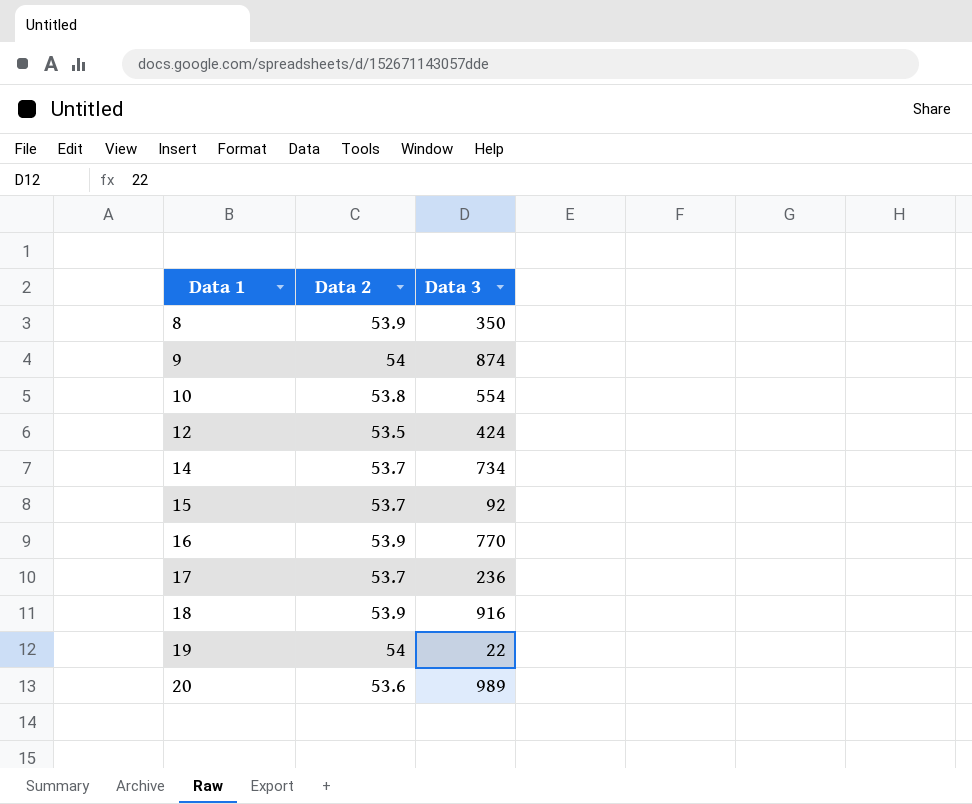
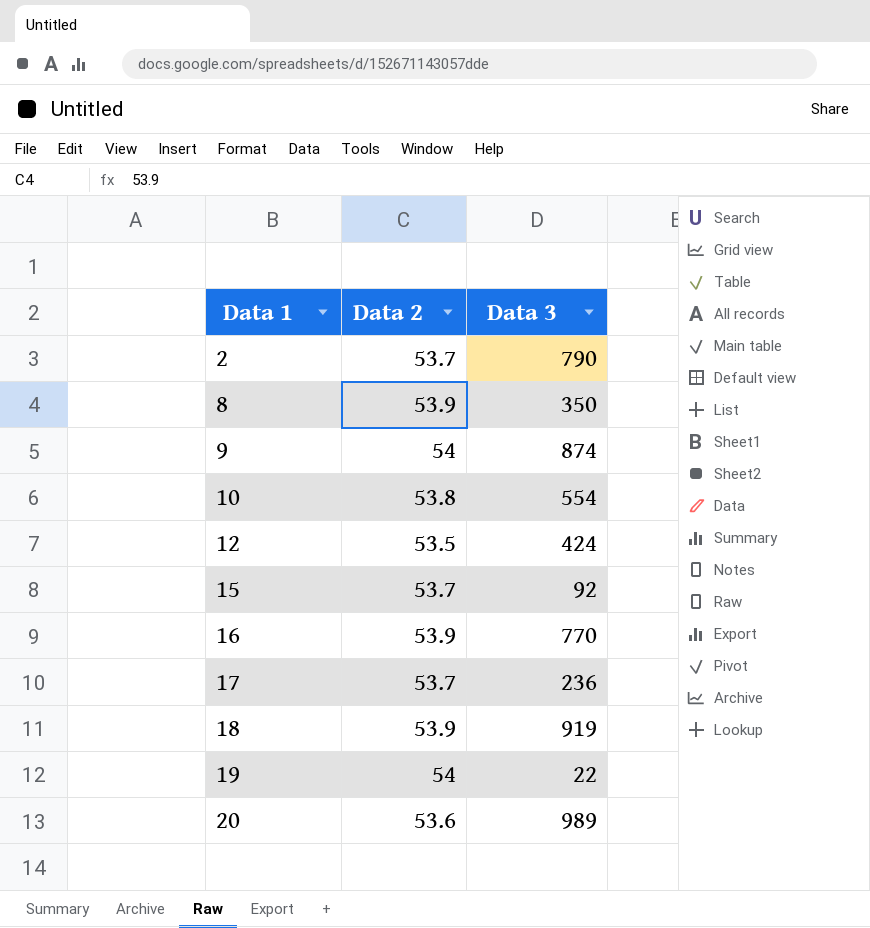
row 14: 53.7 | 734 -> none
row 2: none -> 53.7 | 790
18 | Data 3: 916 -> 919

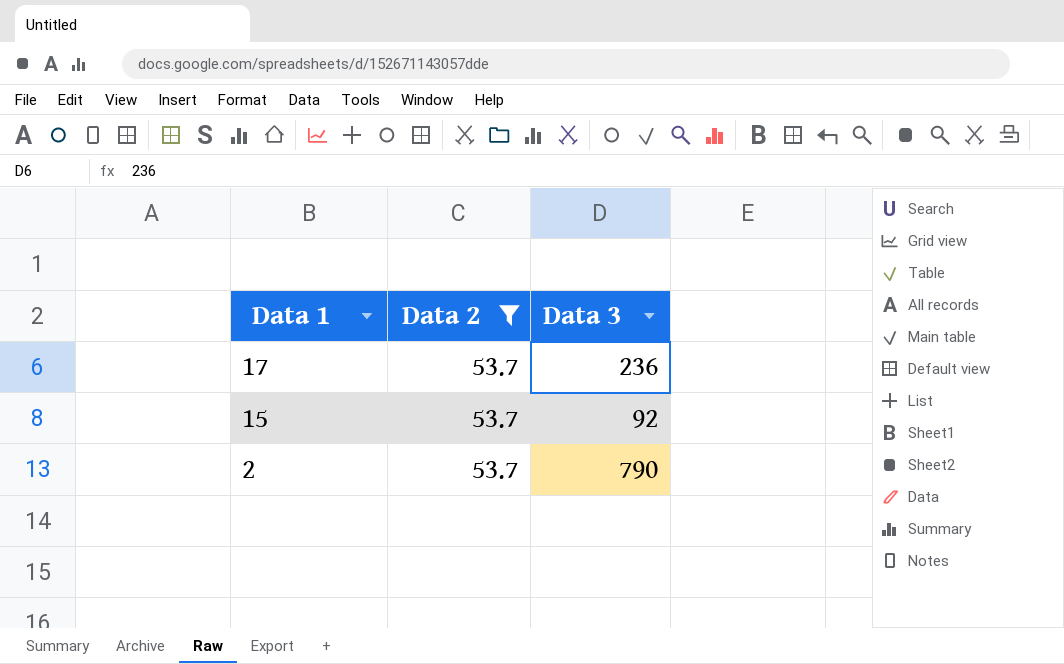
filter: none -> Data 2 = 53.7
row order: Data 1 ascending -> Data 1 descending

